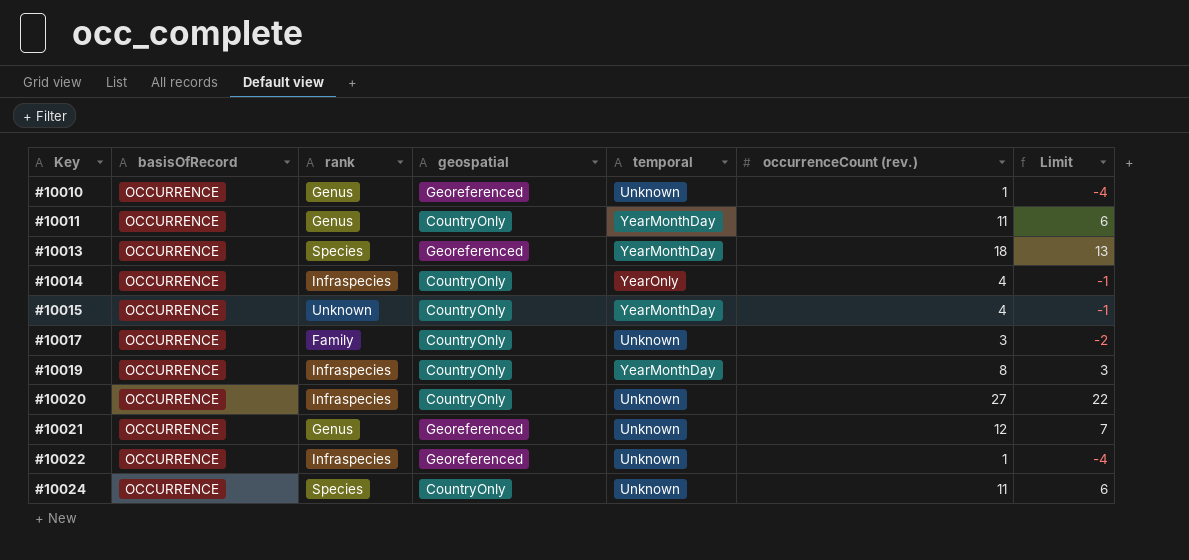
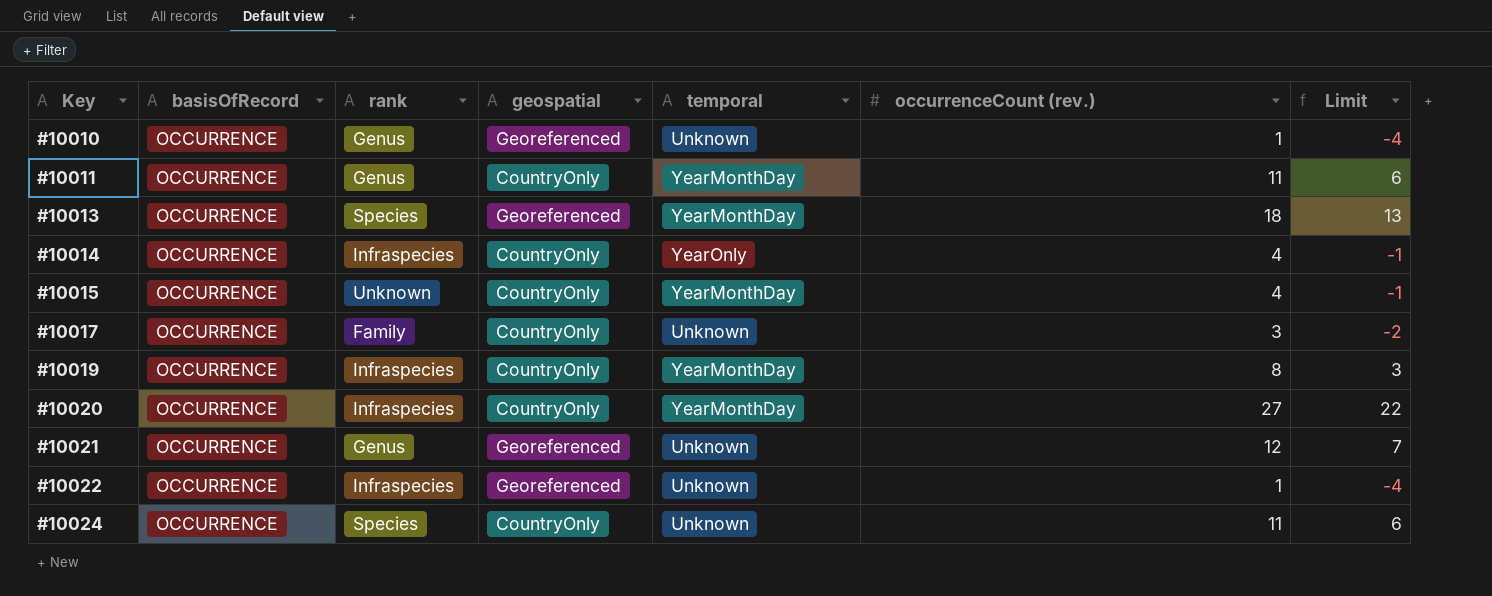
#10020 | temporal: Unknown -> YearMonthDay

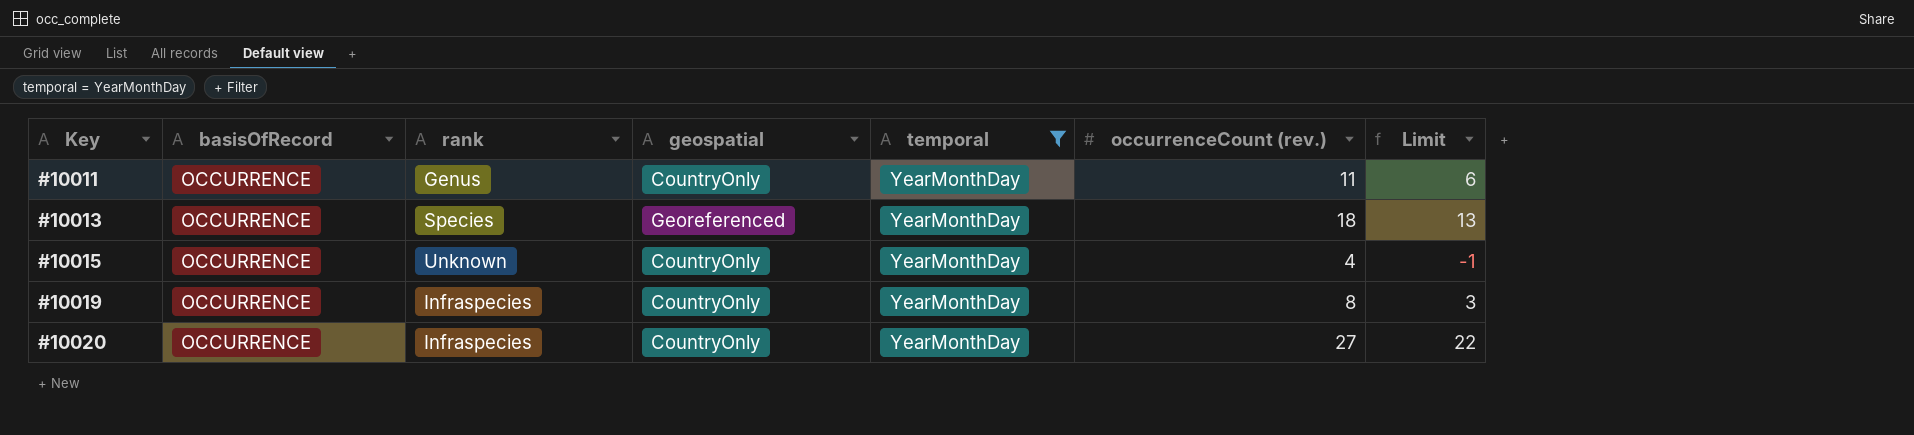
filter: none -> temporal = YearMonthDay

